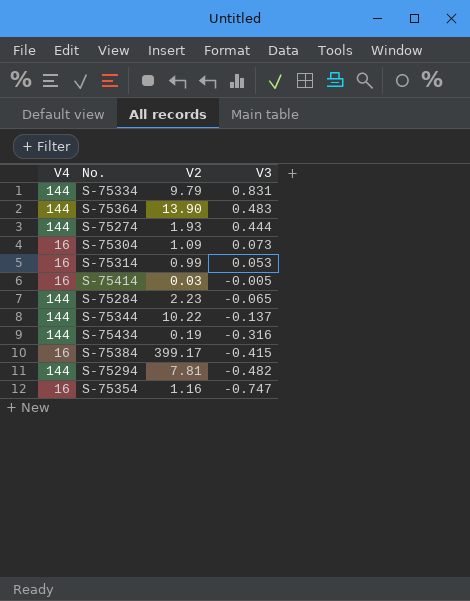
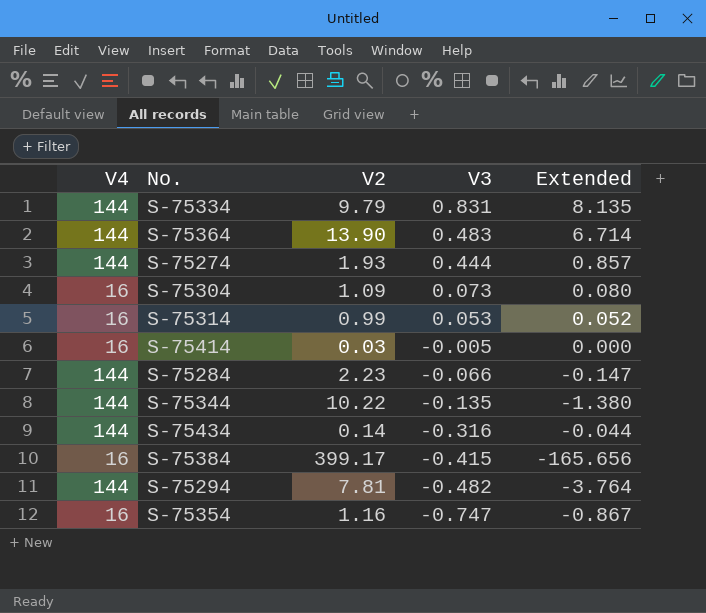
column Extended | formula: none -> [V2] * [V3]
S-75284 | V3: -0.065 -> -0.066
S-75344 | V3: -0.137 -> -0.135
S-75434 | V2: 0.19 -> 0.14

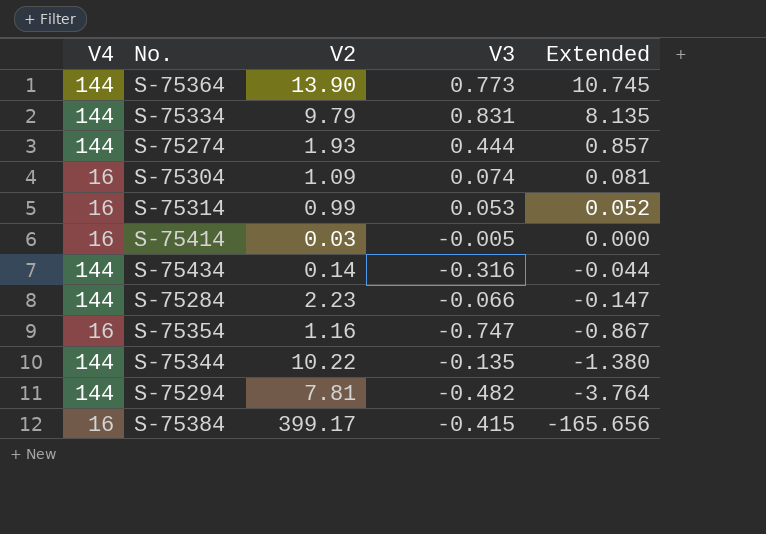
row order: V3 descending -> Extended descending
S-75364 | V3: 0.483 -> 0.773
S-75364 | Extended: 6.714 -> 10.745
S-75304 | V3: 0.073 -> 0.074
S-75304 | Extended: 0.080 -> 0.081

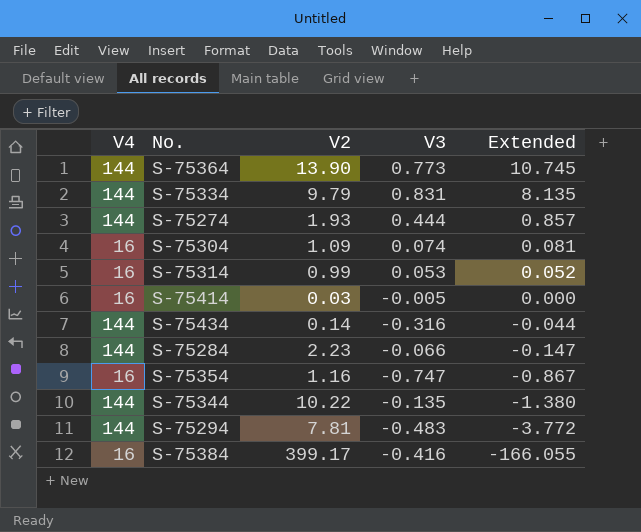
S-75294 | V3: -0.482 -> -0.483
S-75294 | Extended: -3.764 -> -3.772
S-75384 | V3: -0.415 -> -0.416
S-75384 | Extended: -165.656 -> -166.055

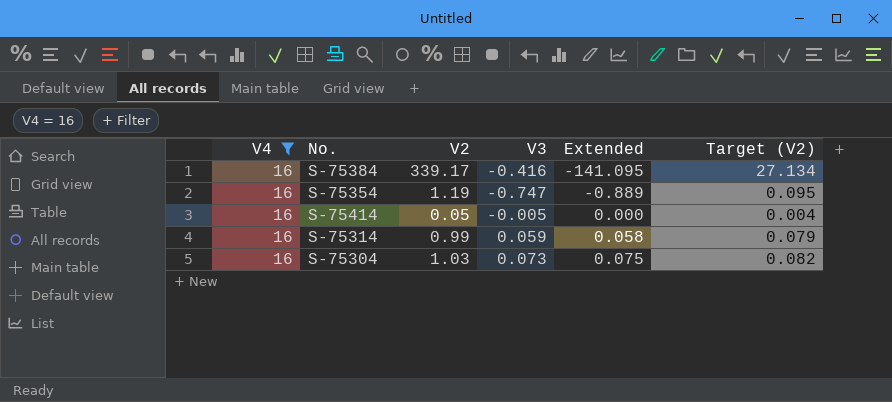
filter: none -> V4 = 16
row order: Extended descending -> Extended ascending
column Target (V2) | formula: none -> [V2] * 0.08
S-75384 | V2: 399.17 -> 339.17
S-75384 | Extended: -166.055 -> -141.095
S-75354 | V2: 1.16 -> 1.19
S-75354 | Extended: -0.867 -> -0.889
S-75414 | V2: 0.03 -> 0.05
S-75314 | V3: 0.053 -> 0.059
S-75314 | Extended: 0.052 -> 0.058
S-75304 | V2: 1.09 -> 1.03
S-75304 | V3: 0.074 -> 0.073
S-75304 | Extended: 0.081 -> 0.075

